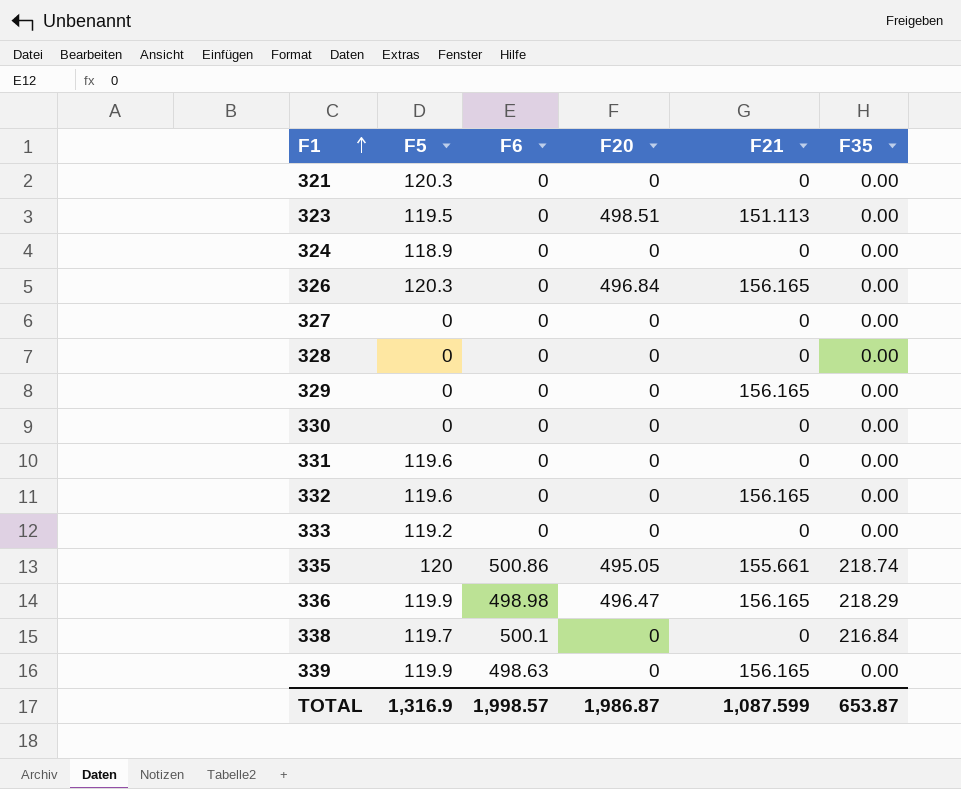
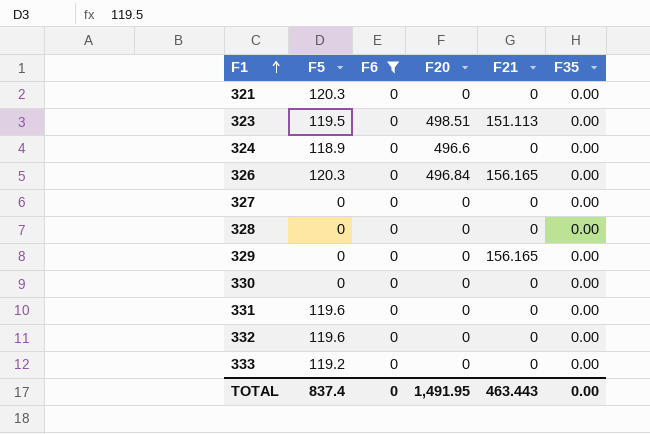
filter: none -> F6 = 0
324 | F20: 0 -> 496.6
332 | F21: 156.165 -> 0
TOTAL | F5: 1,316.9 -> 837.4
TOTAL | F6: 1,998.57 -> 0
TOTAL | F20: 1,986.87 -> 1,491.95
TOTAL | F21: 1,087.599 -> 463.443
TOTAL | F35: 653.87 -> 0.00

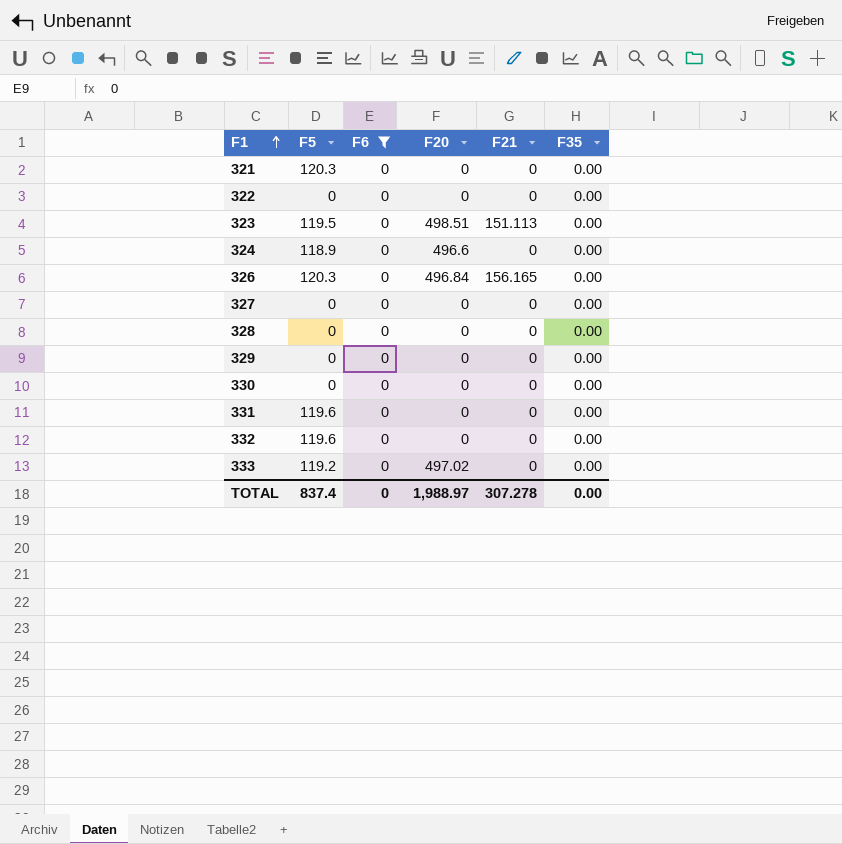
row 322: none -> 0 | 0 | 0 | 0 | 0.00
329 | F21: 156.165 -> 0
333 | F20: 0 -> 497.02
TOTAL | F20: 1,491.95 -> 1,988.97
TOTAL | F21: 463.443 -> 307.278

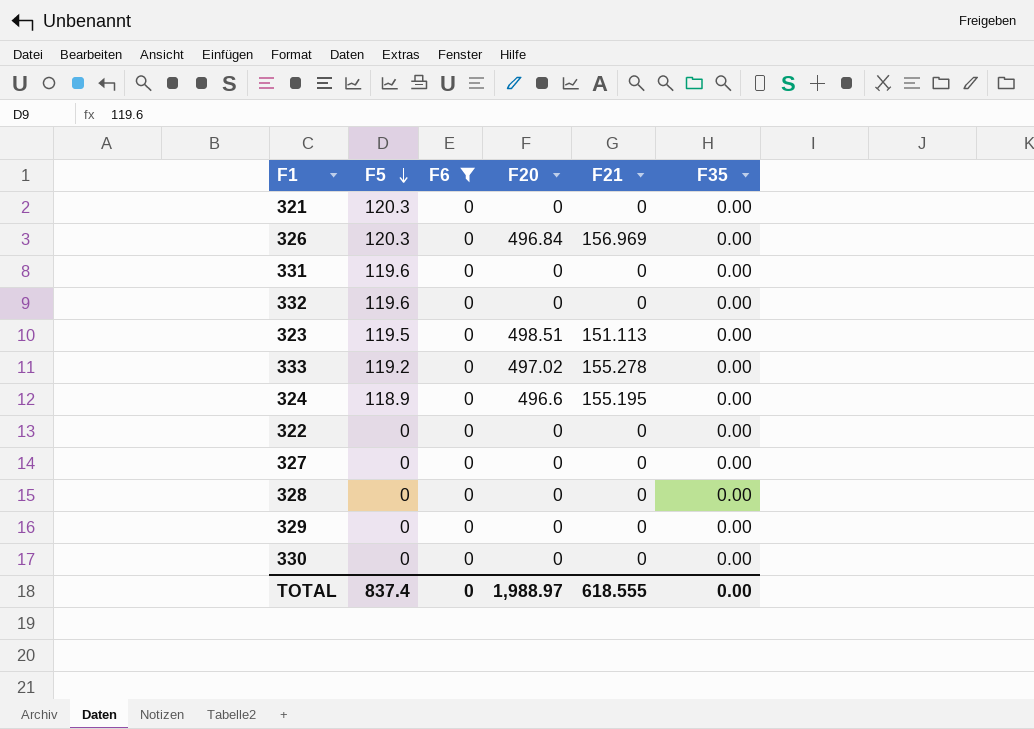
row order: F1 ascending -> F5 descending
326 | F21: 156.165 -> 156.969
333 | F21: 0 -> 155.278
324 | F21: 0 -> 155.195
TOTAL | F21: 307.278 -> 618.555

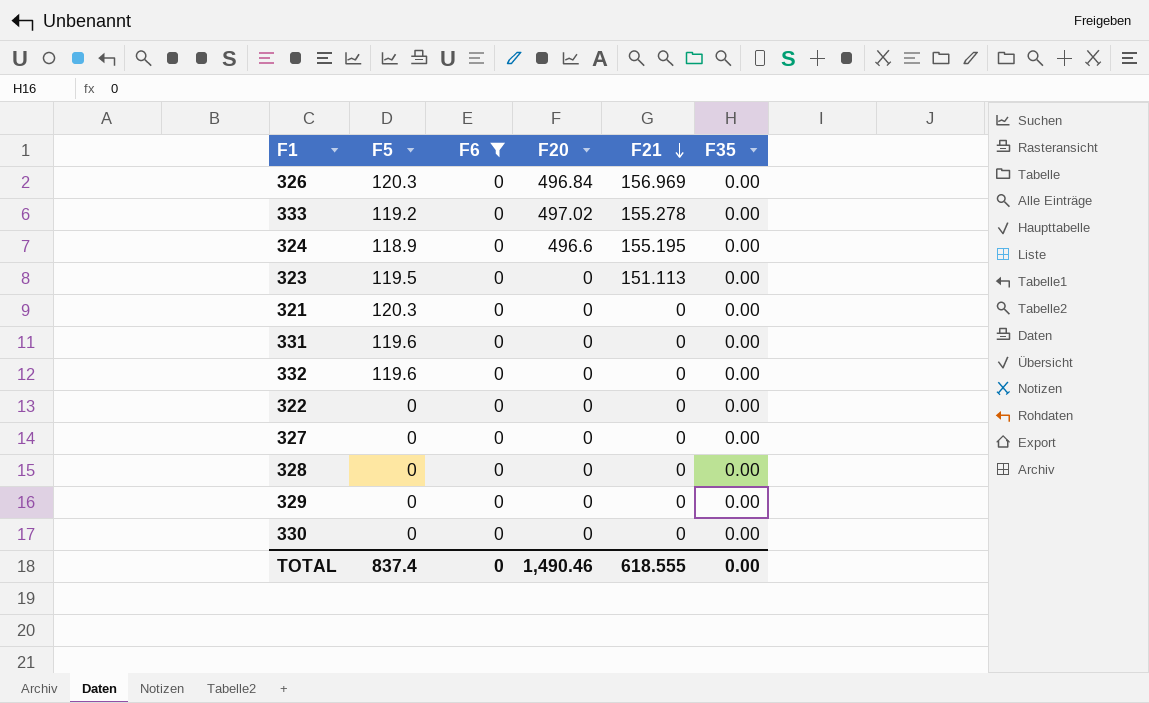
row order: F5 descending -> F21 descending
323 | F20: 498.51 -> 0
TOTAL | F20: 1,988.97 -> 1,490.46

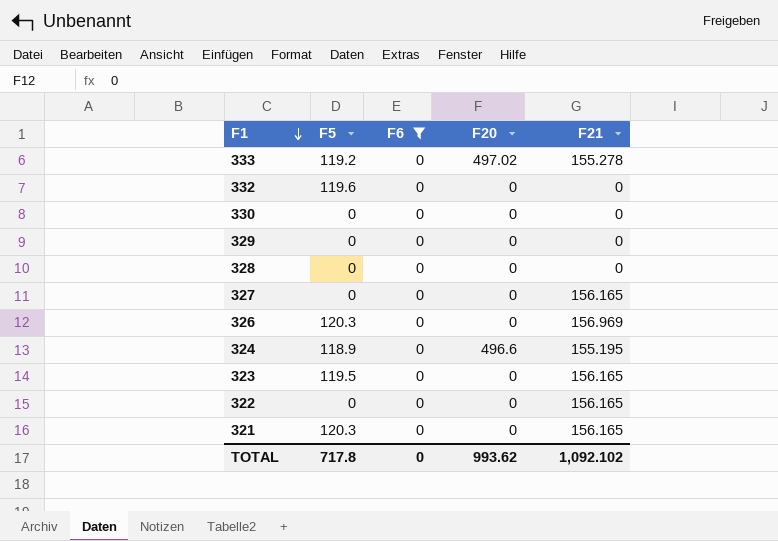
row order: F21 descending -> F1 descending
column F35 | position: 6 -> none
row 331: 119.6 | 0 | 0 | 0 | 0.00 -> none
327 | F21: 0 -> 156.165
326 | F20: 496.84 -> 0
323 | F21: 151.113 -> 156.165
322 | F21: 0 -> 156.165
321 | F21: 0 -> 156.165
TOTAL | F5: 837.4 -> 717.8
TOTAL | F20: 1,490.46 -> 993.62
TOTAL | F21: 618.555 -> 1,092.102

